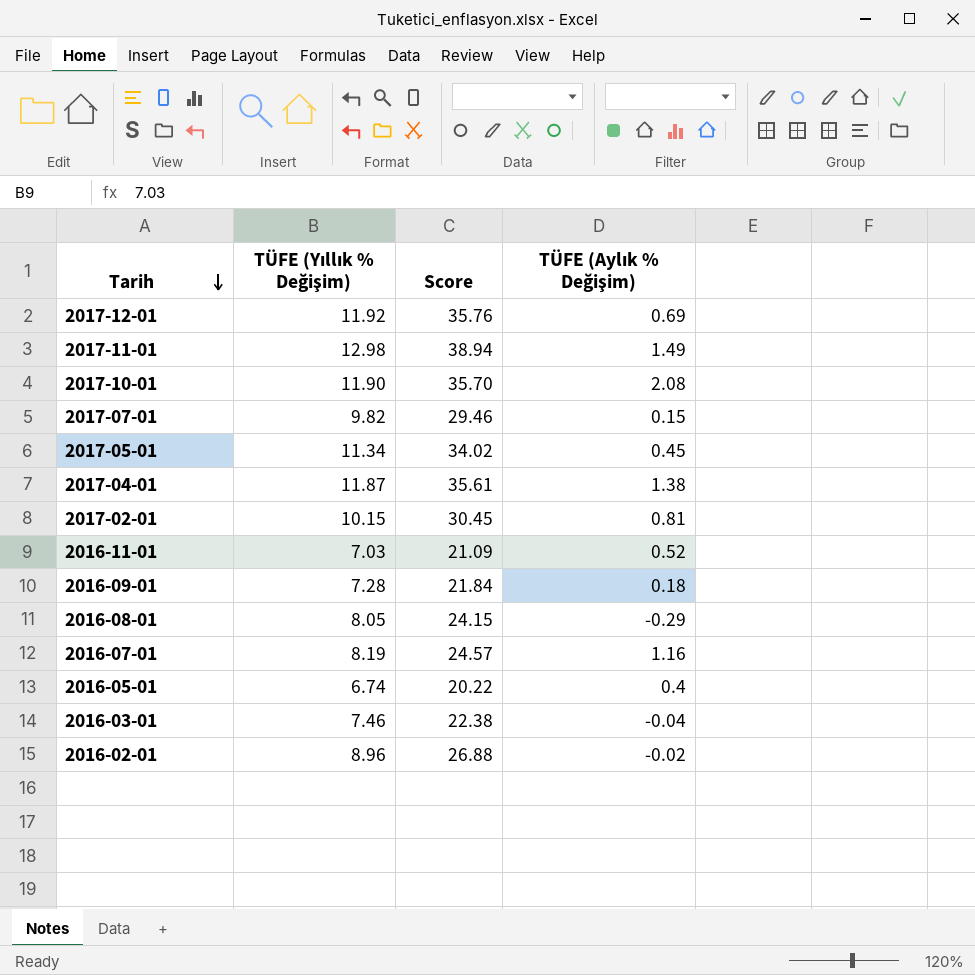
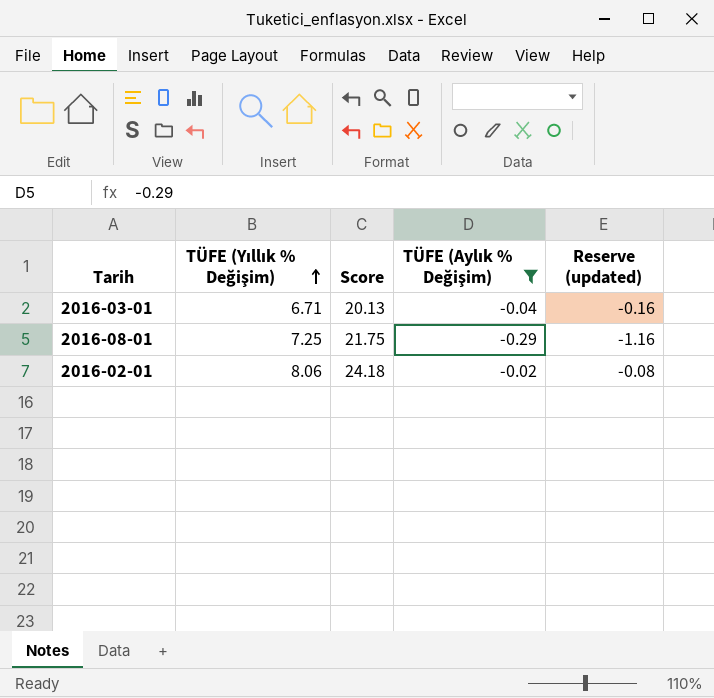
filter: none -> TÜFE (Aylık % Değişim) <= -0.02
row order: Tarih descending -> TÜFE (Yıllık % Değişim) ascending
column Reserve (updated) | formula: none -> [TÜFE (Aylık % Değişim)] * 4
2016-03-01 | TÜFE (Yıllık % Değişim): 7.46 -> 6.71
2016-03-01 | Score: 22.38 -> 20.13
2016-08-01 | TÜFE (Yıllık % Değişim): 8.05 -> 7.25
2016-08-01 | Score: 24.15 -> 21.75
2016-02-01 | TÜFE (Yıllık % Değişim): 8.96 -> 8.06
2016-02-01 | Score: 26.88 -> 24.18

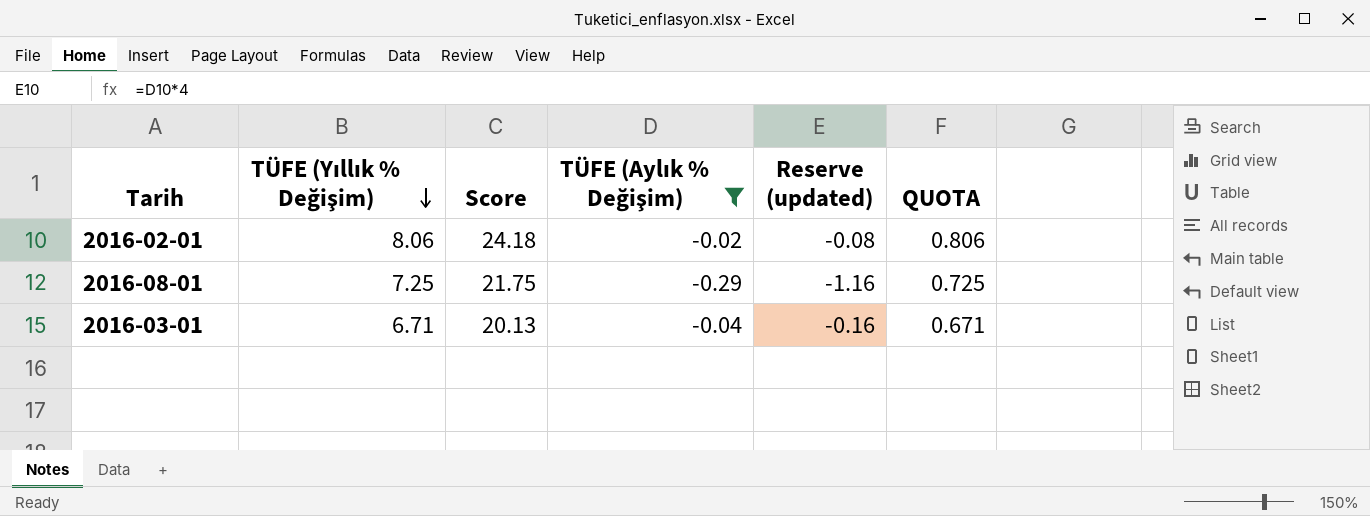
row order: TÜFE (Yıllık % Değişim) ascending -> TÜFE (Yıllık % Değişim) descending
column QUOTA | formula: none -> [TÜFE (Yıllık % Değişim)] * 0.1

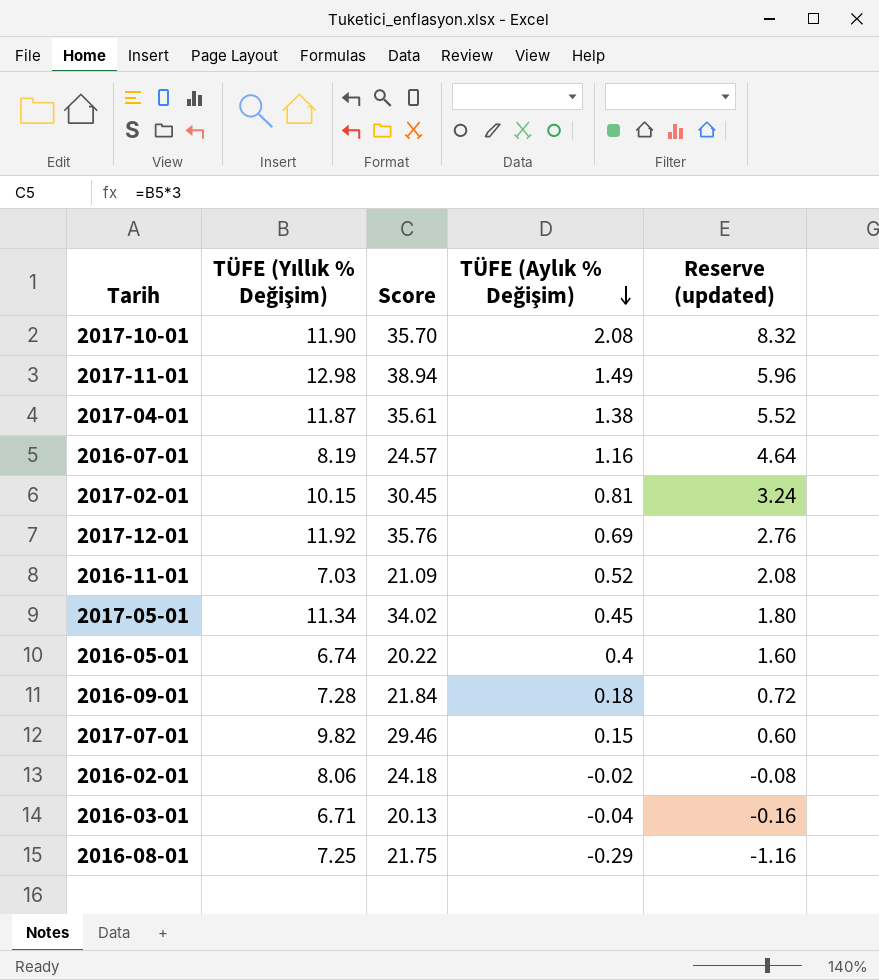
filter: TÜFE (Aylık % Değişim) <= -0.02 -> none
row order: TÜFE (Yıllık % Değişim) descending -> TÜFE (Aylık % Değişim) descending
column QUOTA | formula: [TÜFE (Yıllık % Değişim)] * 0.1 -> none

